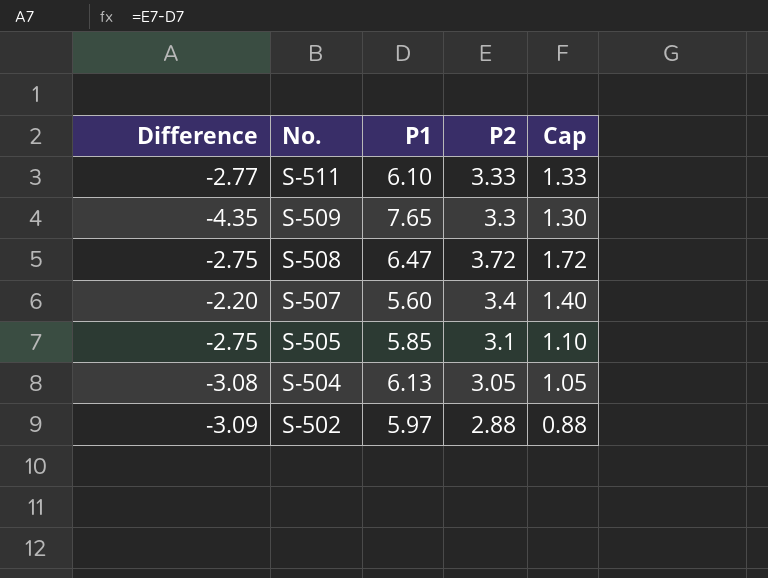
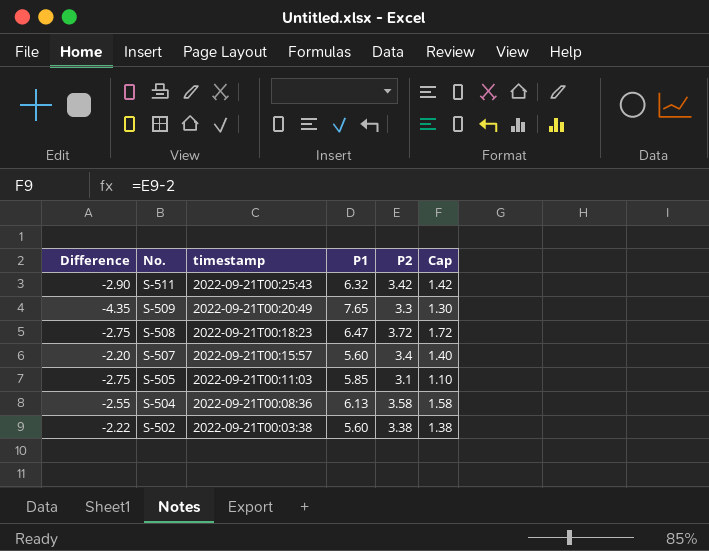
column timestamp | position: none -> 3
S-511 | Difference: -2.77 -> -2.90
S-511 | P1: 6.10 -> 6.32
S-511 | P2: 3.33 -> 3.42
S-511 | Cap: 1.33 -> 1.42
S-504 | Difference: -3.08 -> -2.55
S-504 | P2: 3.05 -> 3.58
S-504 | Cap: 1.05 -> 1.58
S-502 | Difference: -3.09 -> -2.22
S-502 | P1: 5.97 -> 5.60
S-502 | P2: 2.88 -> 3.38
S-502 | Cap: 0.88 -> 1.38

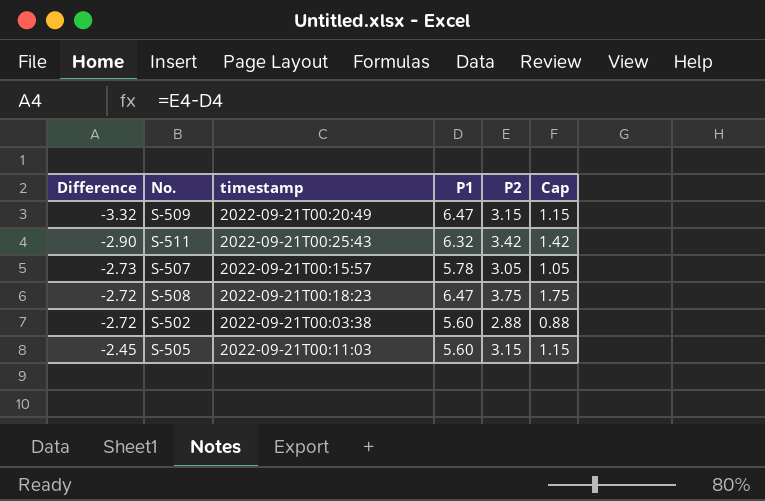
row order: No. descending -> Difference ascending
row S-504: -2.55 | 2022-09-21T00:08:36 | 6.13 | 3.58 | 1.58 -> none
S-509 | Difference: -4.35 -> -3.32
S-509 | P1: 7.65 -> 6.47
S-509 | P2: 3.3 -> 3.15
S-509 | Cap: 1.30 -> 1.15
S-507 | Difference: -2.20 -> -2.73
S-507 | P1: 5.60 -> 5.78
S-507 | P2: 3.4 -> 3.05
S-507 | Cap: 1.40 -> 1.05
S-508 | Difference: -2.75 -> -2.72
S-508 | P2: 3.72 -> 3.75
S-508 | Cap: 1.72 -> 1.75
S-502 | Difference: -2.22 -> -2.72
S-502 | P2: 3.38 -> 2.88
S-502 | Cap: 1.38 -> 0.88
S-505 | Difference: -2.75 -> -2.45
S-505 | P1: 5.85 -> 5.60
S-505 | P2: 3.1 -> 3.15
S-505 | Cap: 1.10 -> 1.15

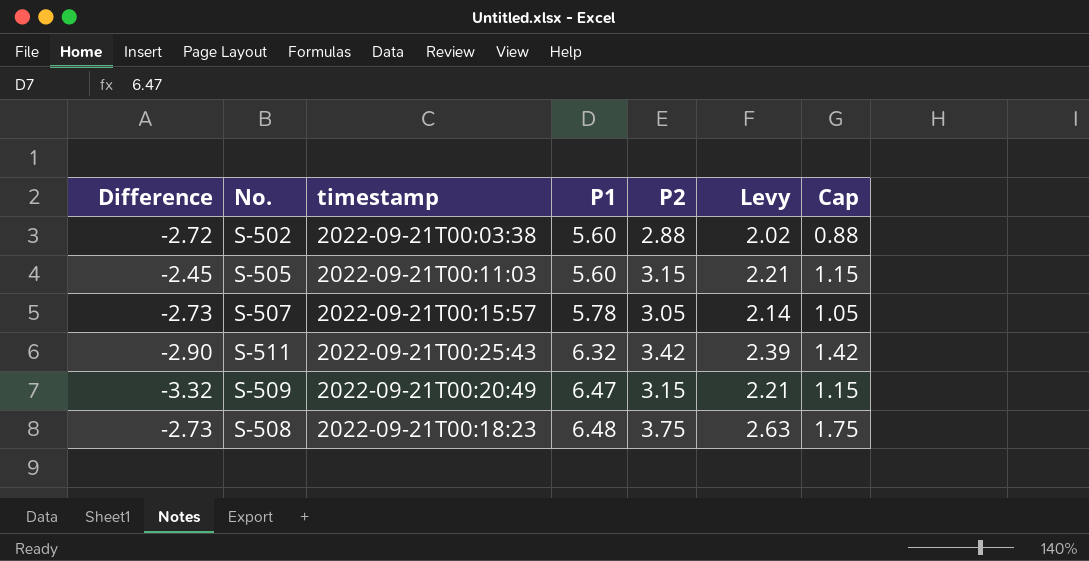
row order: Difference ascending -> P1 ascending
column Levy | formula: none -> [P2] * 0.7
S-508 | Difference: -2.72 -> -2.73
S-508 | P1: 6.47 -> 6.48

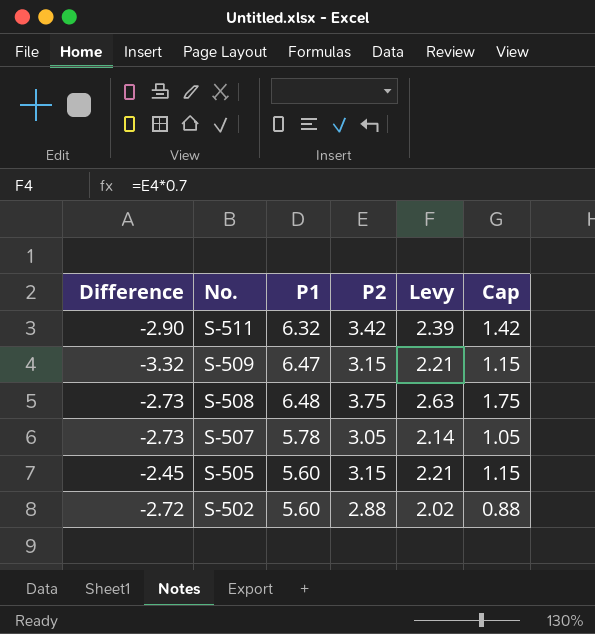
row order: P1 ascending -> No. descending
column timestamp | position: 3 -> none

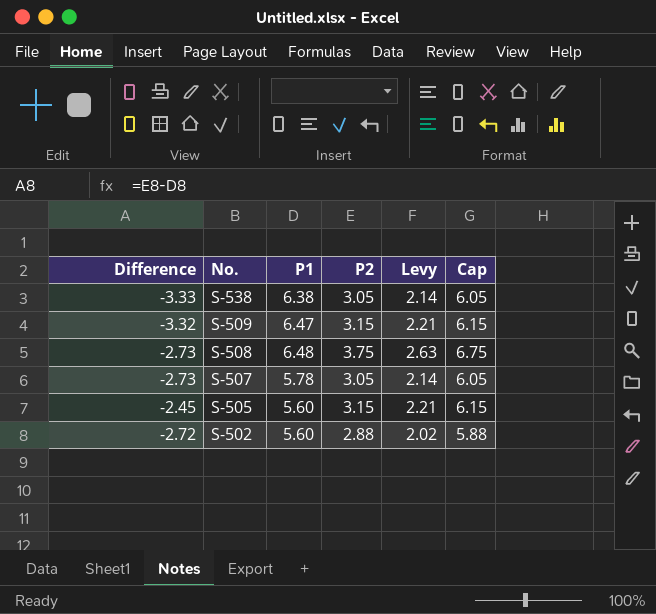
column Cap | formula: [P2] - 2 -> [P2] + 3
row S-511: -2.90 | 6.32 | 3.42 | 2.39 | 1.42 -> none
row S-538: none -> -3.33 | 6.38 | 3.05 | 2.14 | 6.05

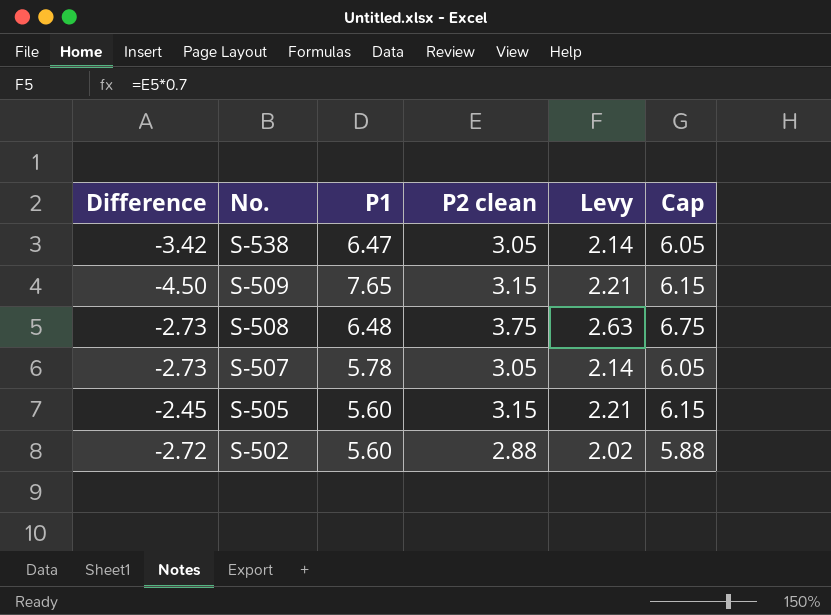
column name: P2 -> P2 clean
S-538 | Difference: -3.33 -> -3.42
S-538 | P1: 6.38 -> 6.47
S-509 | Difference: -3.32 -> -4.50
S-509 | P1: 6.47 -> 7.65

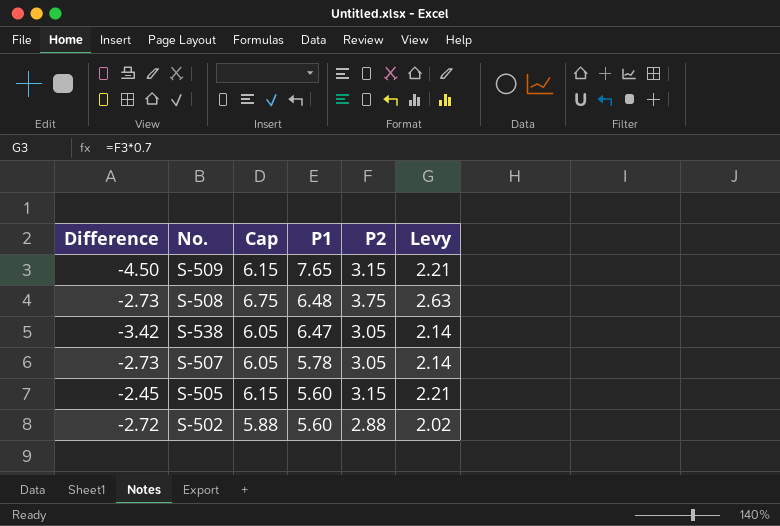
row order: No. descending -> P1 descending
column Cap | position: 6 -> 3
column name: P2 clean -> P2

